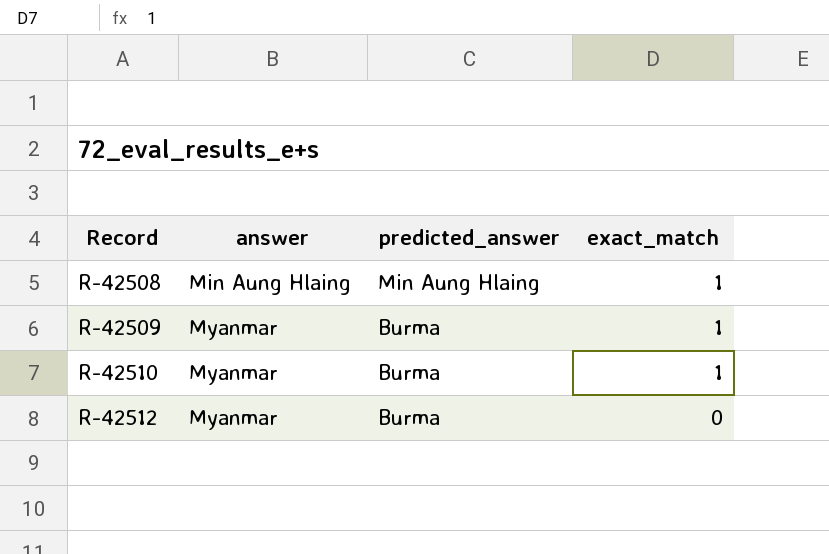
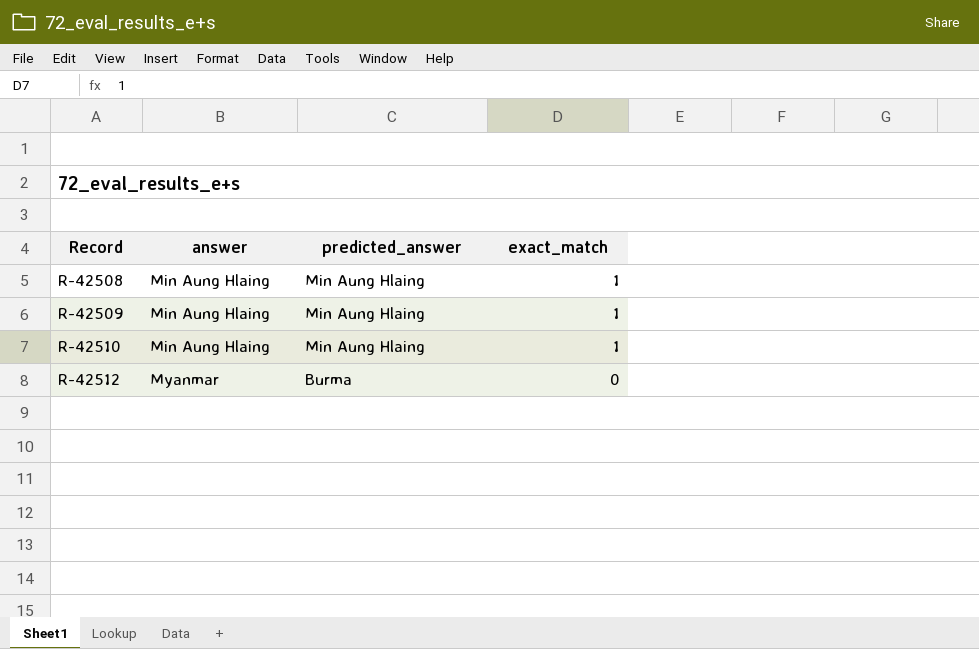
R-42509 | answer: Myanmar -> Min Aung Hlaing
R-42509 | predicted_answer: Burma -> Min Aung Hlaing
R-42510 | answer: Myanmar -> Min Aung Hlaing
R-42510 | predicted_answer: Burma -> Min Aung Hlaing

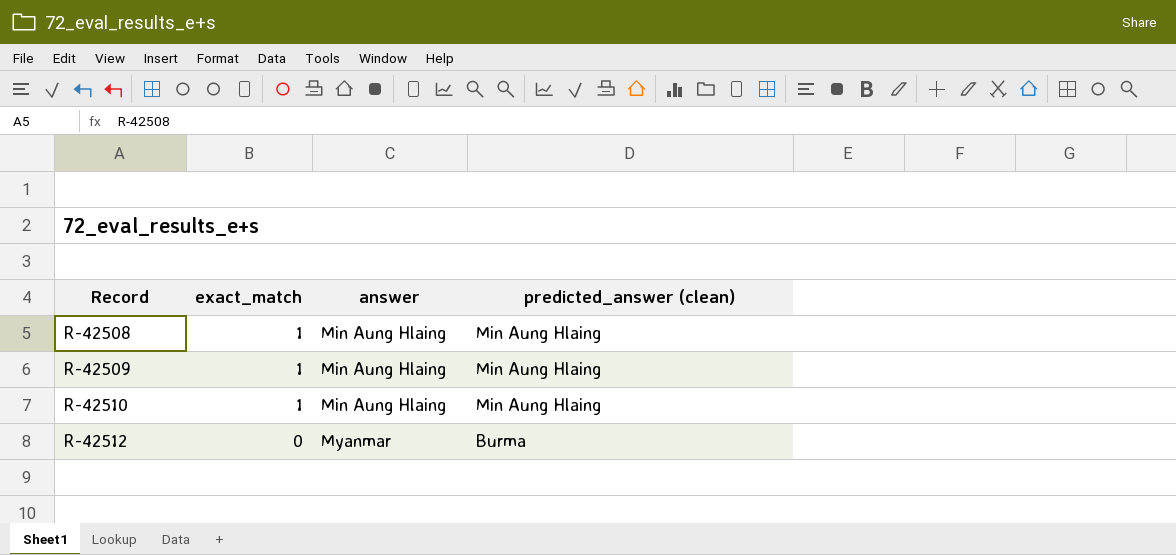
column exact_match | position: 4 -> 2
column name: predicted_answer -> predicted_answer (clean)

